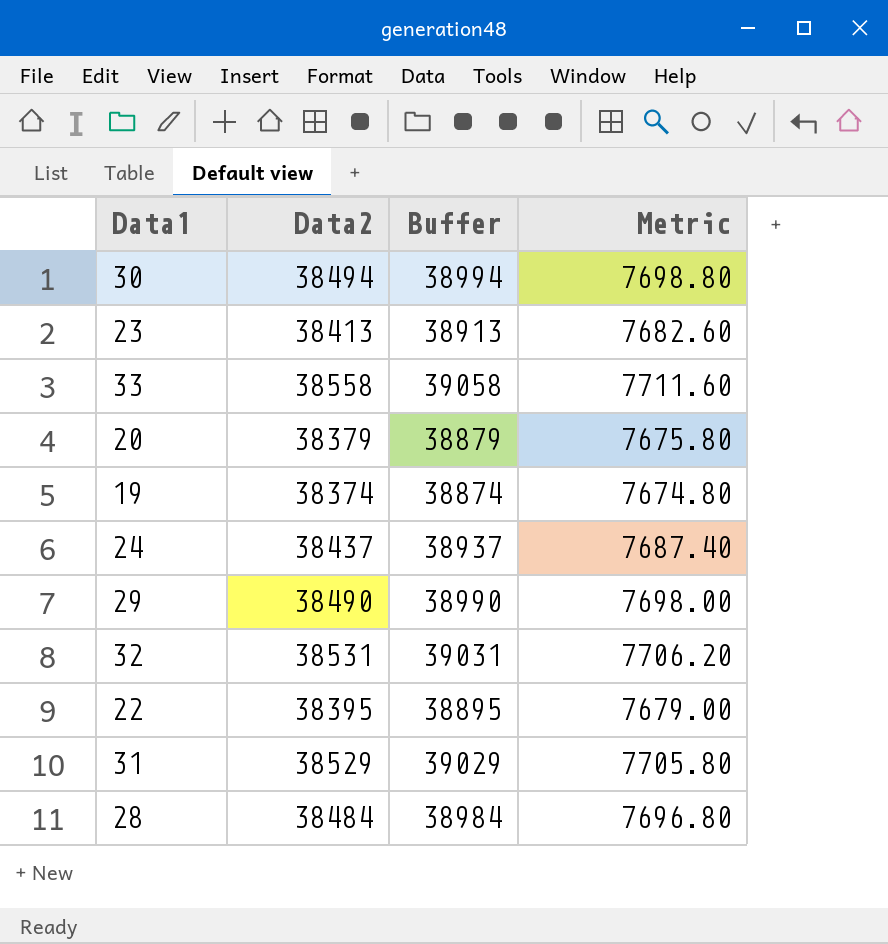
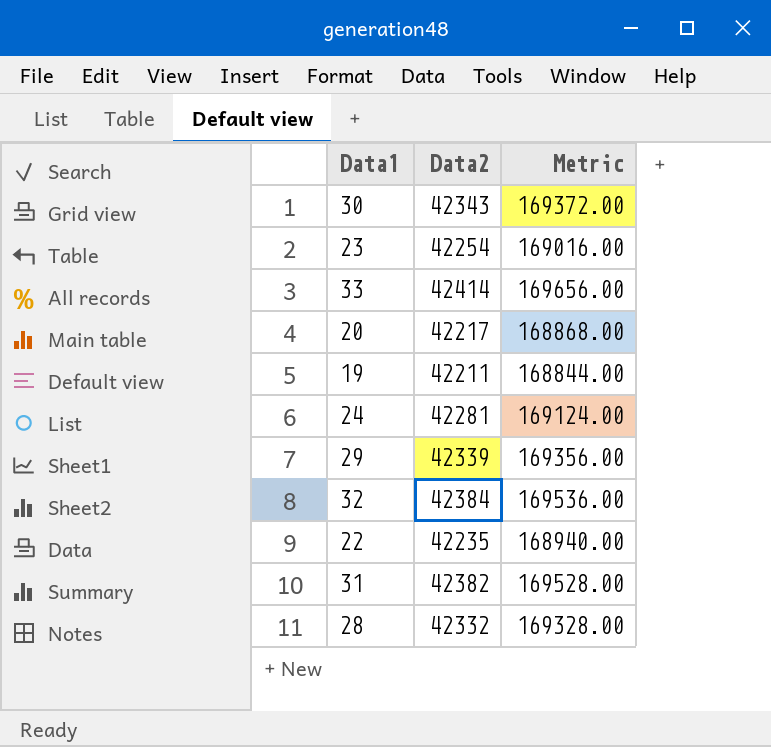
column Buffer | formula: [Data2] + 500 -> none
column Metric | formula: [Data2] * 0.2 -> [Data2] * 4
30 | Data2: 38494 -> 42343
23 | Data2: 38413 -> 42254
33 | Data2: 38558 -> 42414
20 | Data2: 38379 -> 42217
19 | Data2: 38374 -> 42211
24 | Data2: 38437 -> 42281
29 | Data2: 38490 -> 42339
32 | Data2: 38531 -> 42384
22 | Data2: 38395 -> 42235
31 | Data2: 38529 -> 42382
28 | Data2: 38484 -> 42332

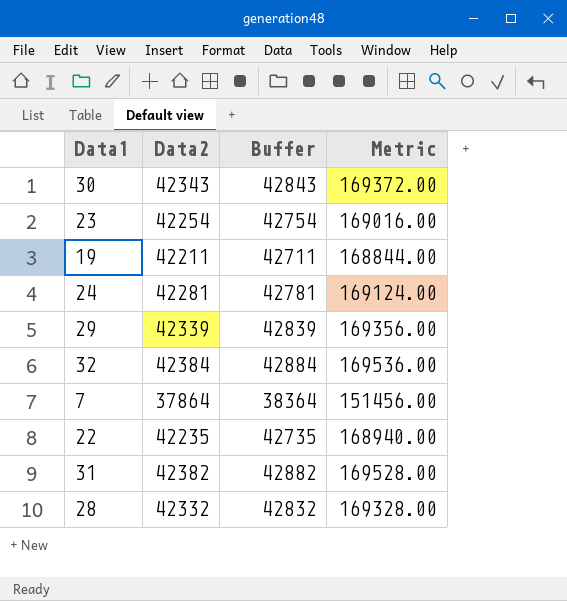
column Buffer | formula: none -> [Data2] + 500
row 33: 42414 | 169656.00 -> none
row 20: 42217 | 168868.00 -> none
row 7: none -> 37864 | 38364 | 151456.00

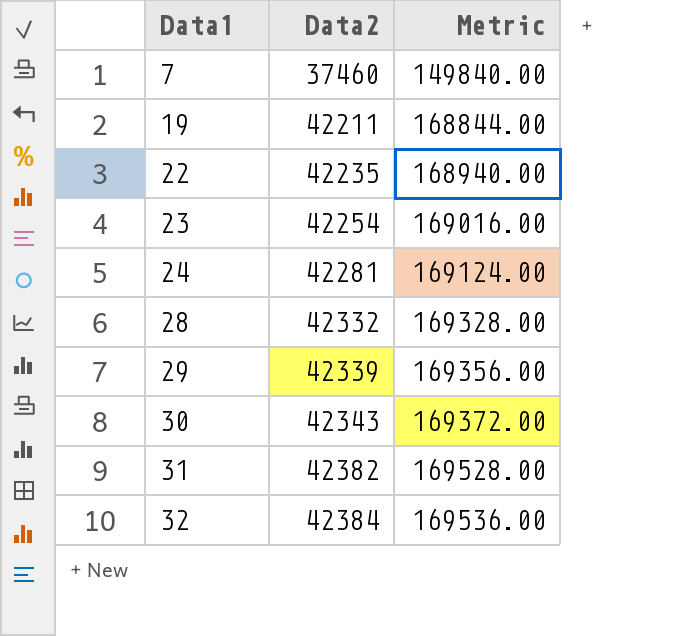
row order: none -> Data1 ascending
column Buffer | formula: [Data2] + 500 -> none
7 | Data2: 37864 -> 37460
7 | Metric: 151456.00 -> 149840.00

